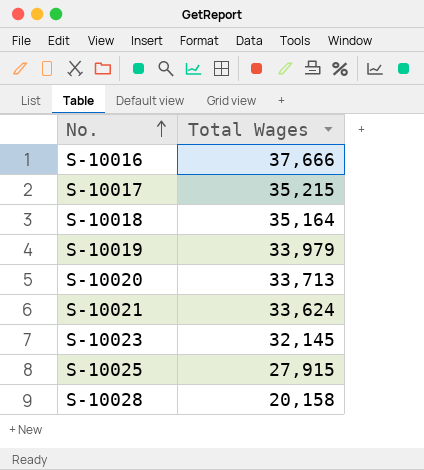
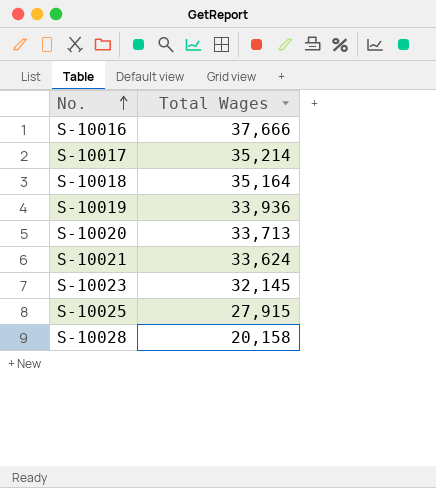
S-10017 | Total Wages: 35,215 -> 35,214
S-10019 | Total Wages: 33,979 -> 33,936

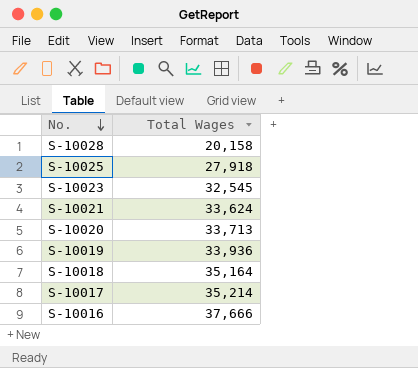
row order: No. ascending -> No. descending
S-10025 | Total Wages: 27,915 -> 27,918
S-10023 | Total Wages: 32,145 -> 32,545

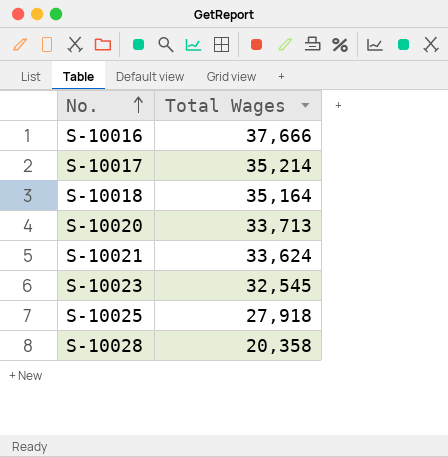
row order: No. descending -> No. ascending
row S-10019: 33,936 -> none
S-10028 | Total Wages: 20,158 -> 20,358

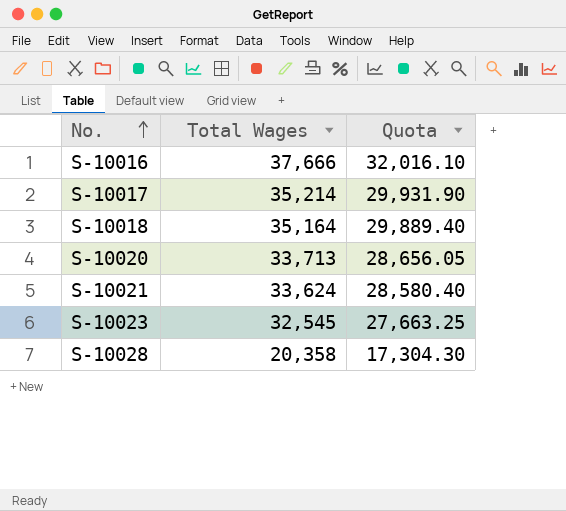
column Quota | formula: none -> [Total Wages] * 0.85
row S-10025: 27,918 -> none

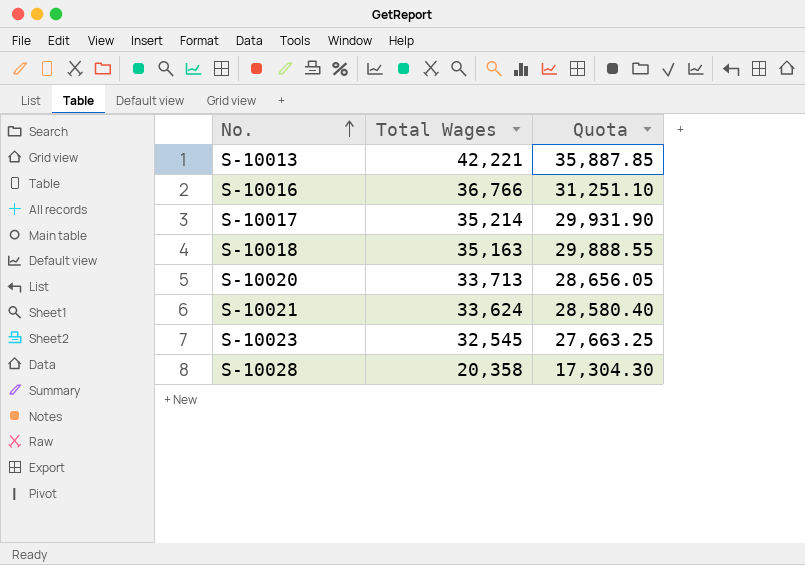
row S-10013: none -> 42,221 | 35,887.85
S-10016 | Total Wages: 37,666 -> 36,766
S-10016 | Quota: 32,016.10 -> 31,251.10
S-10018 | Total Wages: 35,164 -> 35,163
S-10018 | Quota: 29,889.40 -> 29,888.55

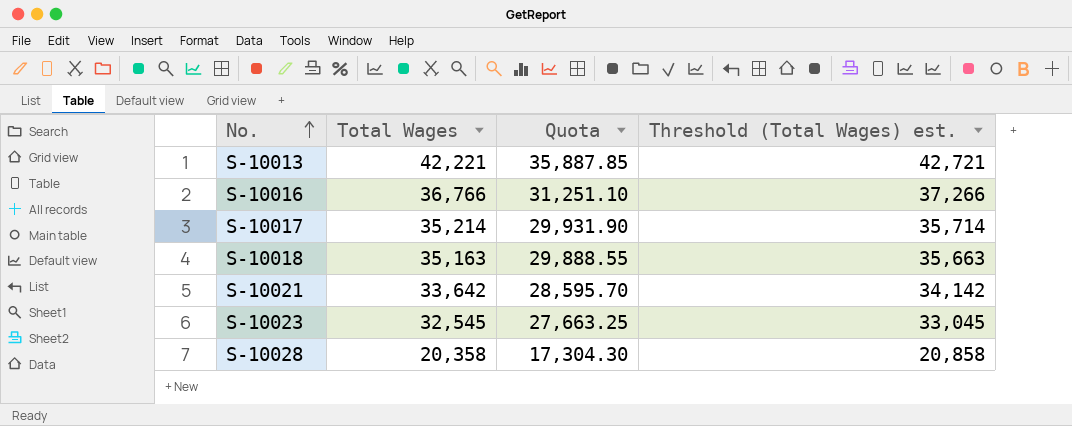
column Threshold (Total Wages) est. | formula: none -> [Total Wages] + 500
row S-10020: 33,713 | 28,656.05 -> none
S-10021 | Total Wages: 33,624 -> 33,642
S-10021 | Quota: 28,580.40 -> 28,595.70

